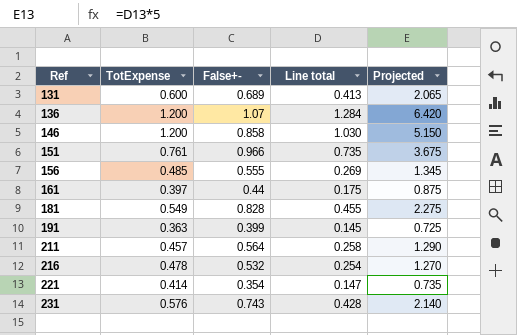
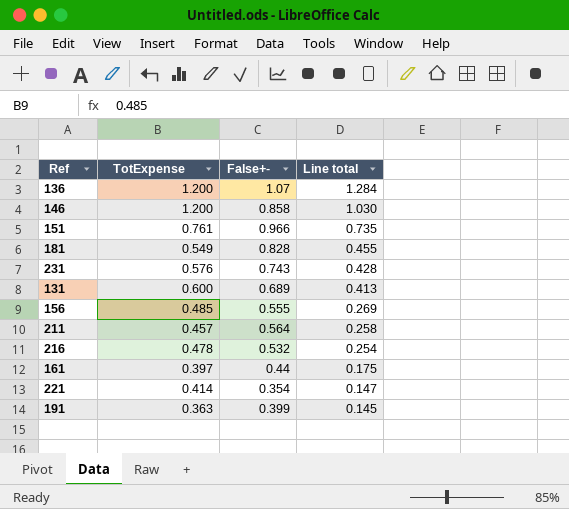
row order: Ref ascending -> Line total descending
column Projected | formula: [Line total] * 5 -> none

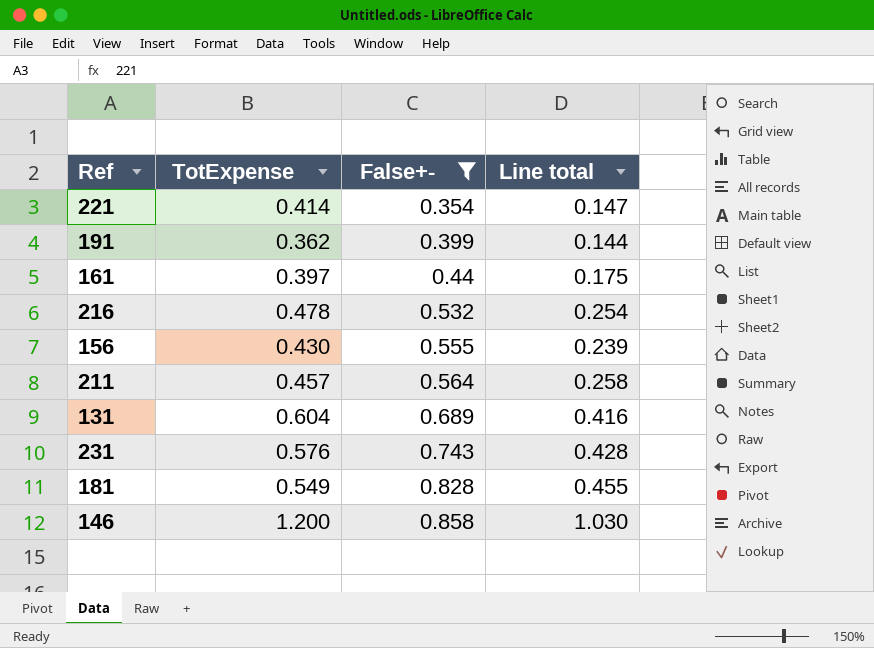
filter: none -> False+- <= 0.858
row order: Line total descending -> False+- ascending
191 | TotExpense: 0.363 -> 0.362
191 | Line total: 0.145 -> 0.144
156 | TotExpense: 0.485 -> 0.430
156 | Line total: 0.269 -> 0.239
131 | TotExpense: 0.600 -> 0.604
131 | Line total: 0.413 -> 0.416

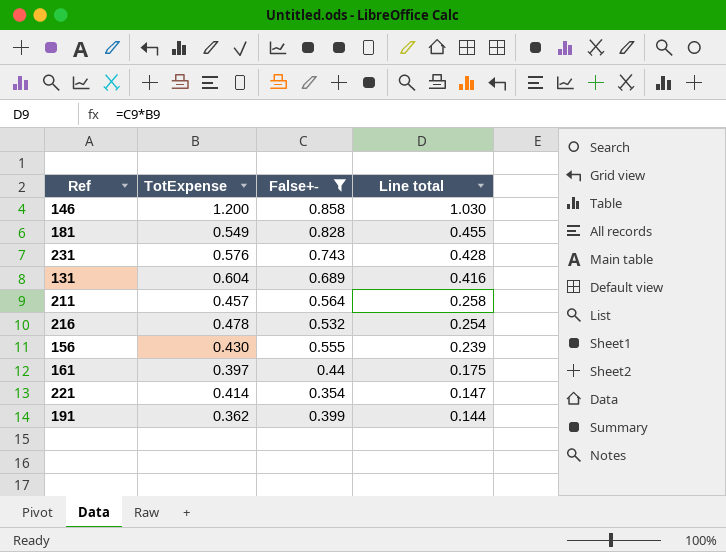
row order: False+- ascending -> Line total descending

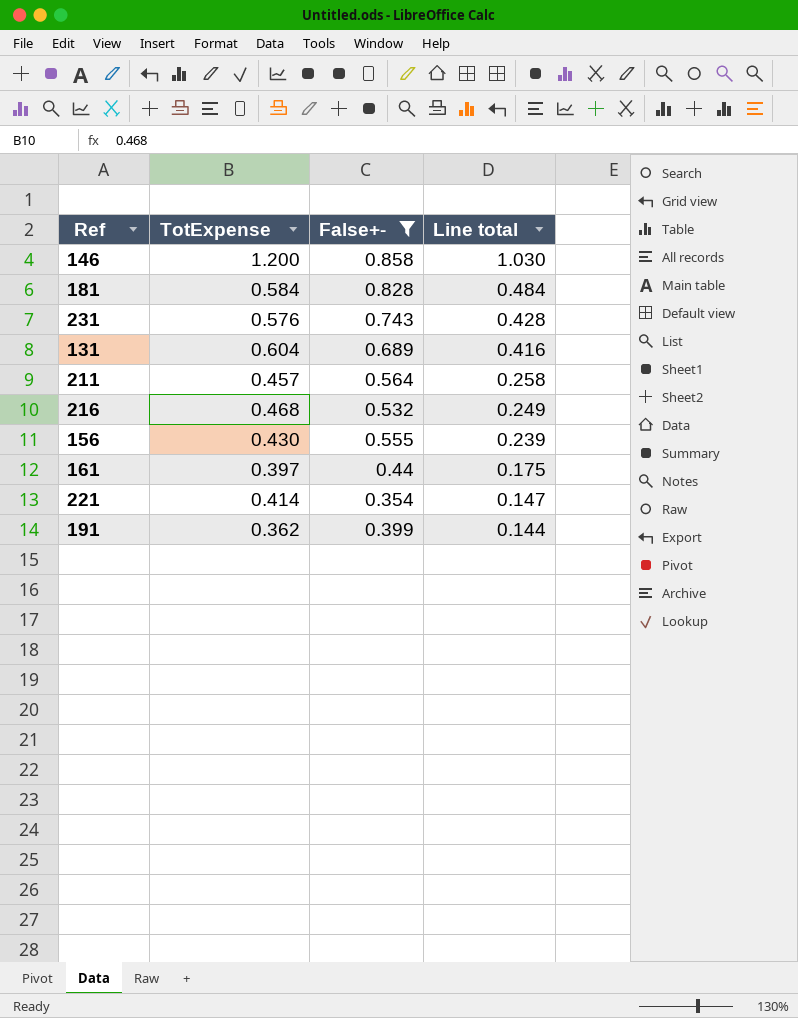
181 | TotExpense: 0.549 -> 0.584
181 | Line total: 0.455 -> 0.484
216 | TotExpense: 0.478 -> 0.468
216 | Line total: 0.254 -> 0.249

